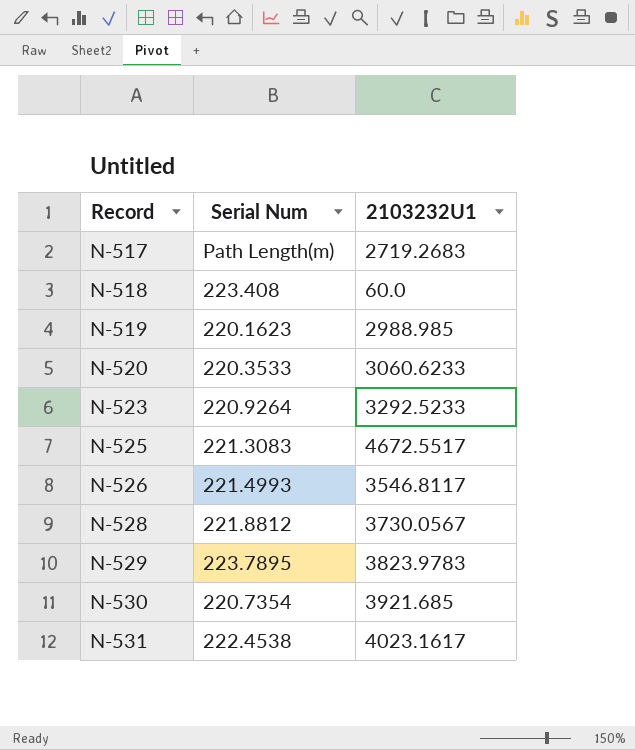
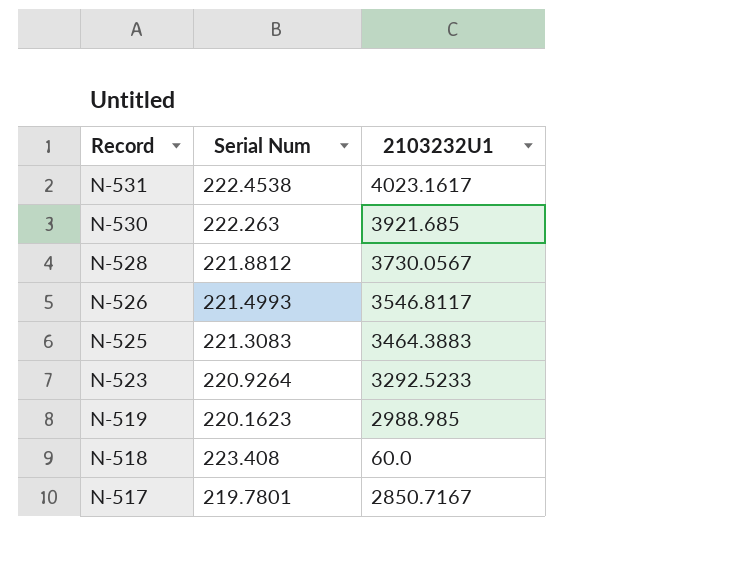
row order: Record ascending -> Record descending
row N-520: 220.3533 | 3060.6233 -> none
row N-529: 223.7895 | 3823.9783 -> none
N-530 | Serial Num: 220.7354 -> 222.263
N-525 | 2103232U1: 4672.5517 -> 3464.3883
N-517 | Serial Num: Path Length(m) -> 219.7801
N-517 | 2103232U1: 2719.2683 -> 2850.7167

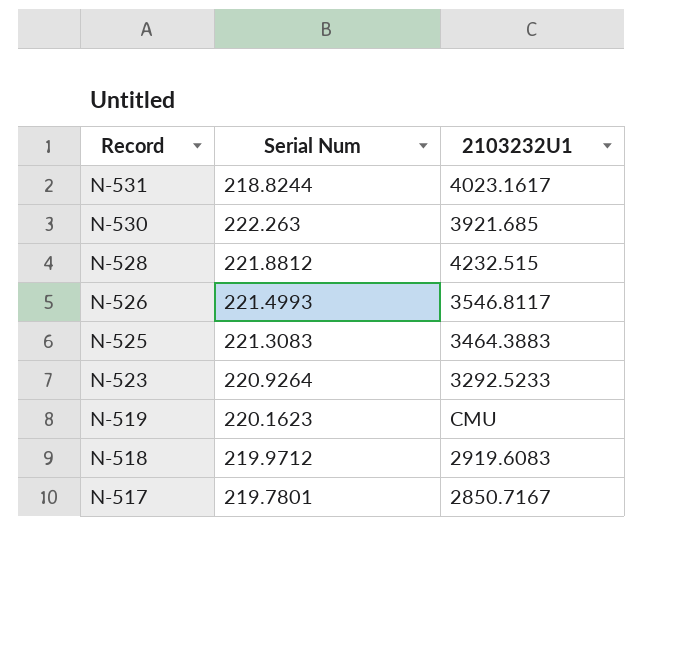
N-531 | Serial Num: 222.4538 -> 218.8244
N-528 | 2103232U1: 3730.0567 -> 4232.515
N-519 | 2103232U1: 2988.985 -> CMU
N-518 | Serial Num: 223.408 -> 219.9712
N-518 | 2103232U1: 60.0 -> 2919.6083

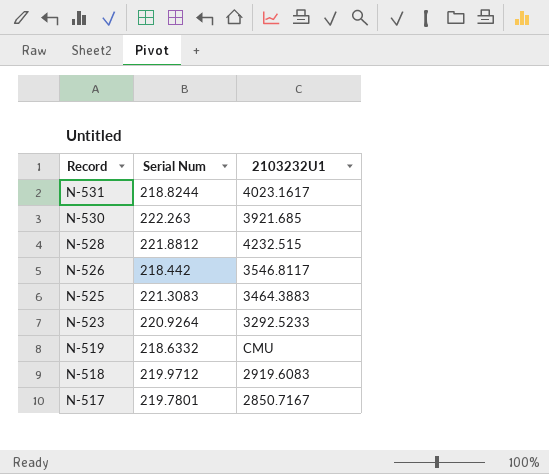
N-526 | Serial Num: 221.4993 -> 218.442
N-519 | Serial Num: 220.1623 -> 218.6332

